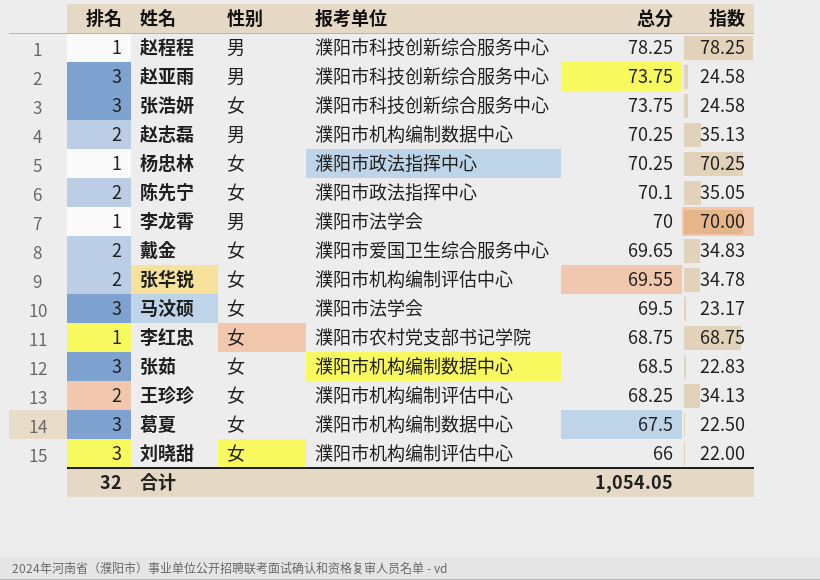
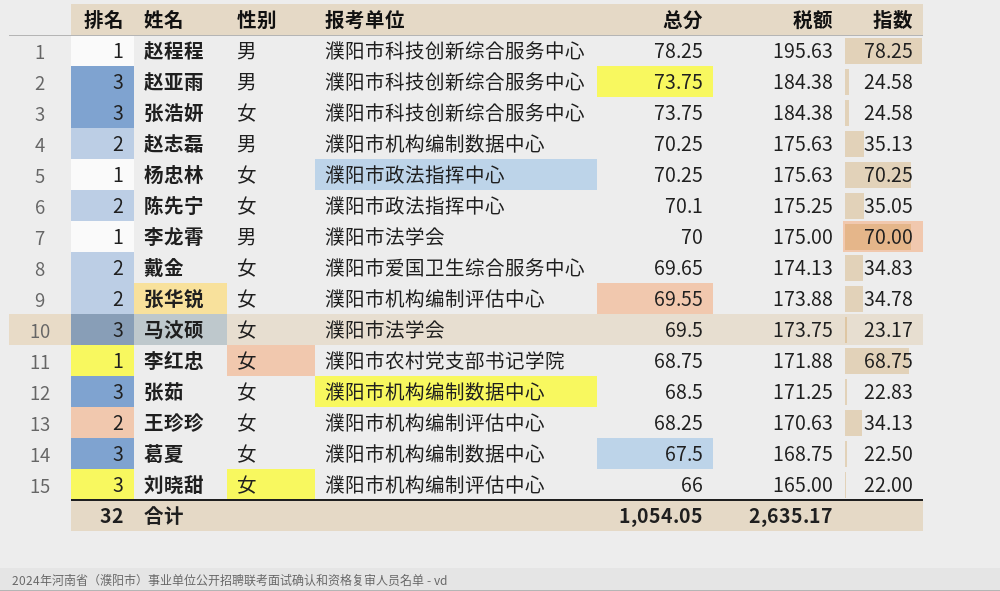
column 税额 | formula: none -> [总分] * 2.5

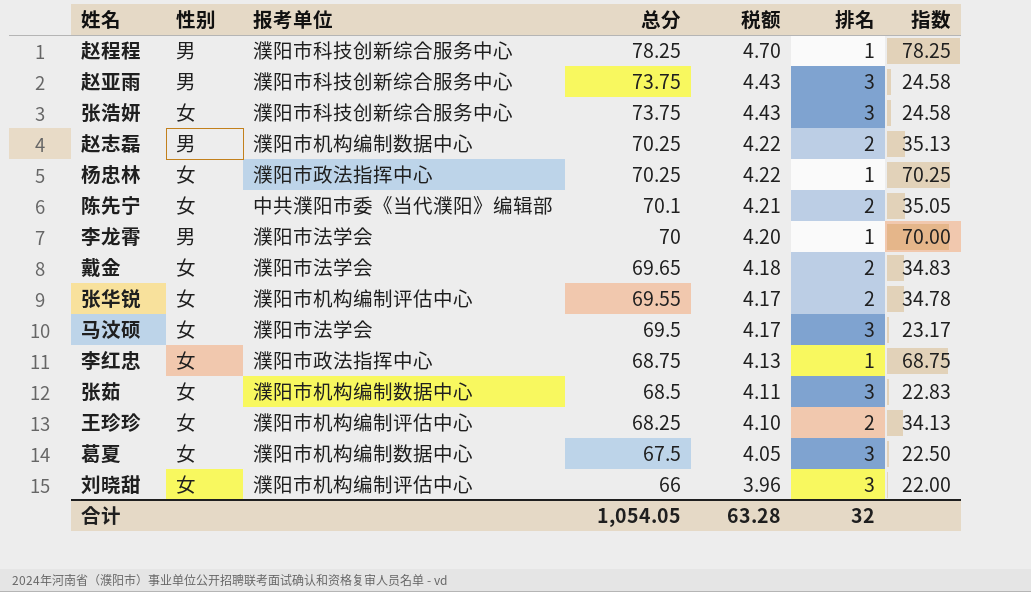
column 税额 | formula: [总分] * 2.5 -> [总分] * 0.06
column 排名 | position: 1 -> 6
陈先宁 | 报考单位: 濮阳市政法指挥中心 -> 中共濮阳市委《当代濮阳》编辑部
戴金 | 报考单位: 濮阳市爱国卫生综合服务中心 -> 濮阳市法学会
李红忠 | 报考单位: 濮阳市农村党支部书记学院 -> 濮阳市政法指挥中心
合计 | 税额: 2,635.17 -> 63.28

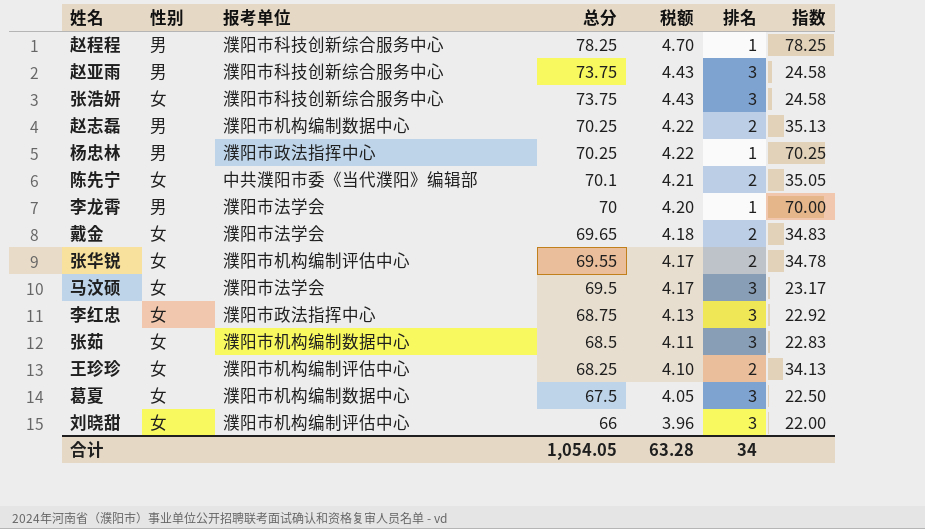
杨忠林 | 性别: 女 -> 男
李红忠 | 排名: 1 -> 3
李红忠 | 指数: 68.75 -> 22.92
合计 | 排名: 32 -> 34

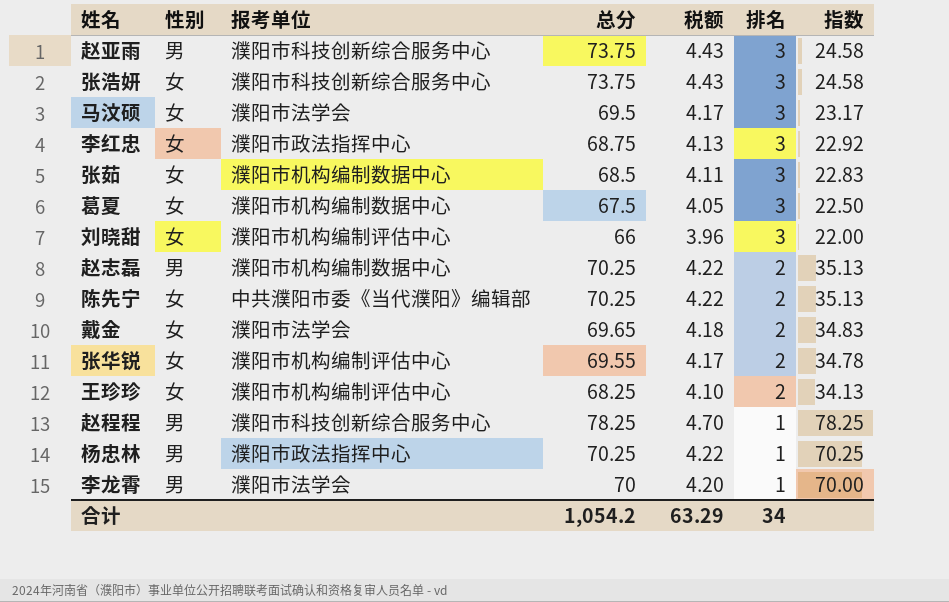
row order: 总分 descending -> 排名 descending
陈先宁 | 总分: 70.1 -> 70.25
陈先宁 | 税额: 4.21 -> 4.22
陈先宁 | 指数: 35.05 -> 35.13
合计 | 总分: 1,054.05 -> 1,054.2
合计 | 税额: 63.28 -> 63.29

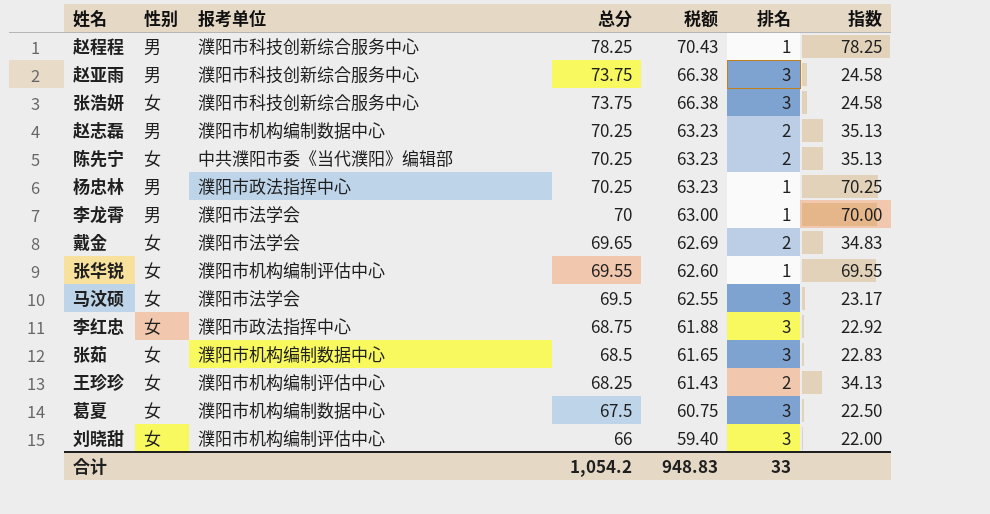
row order: 排名 descending -> 总分 descending
column 税额 | formula: [总分] * 0.06 -> [总分] * 0.9
张华锐 | 排名: 2 -> 1
张华锐 | 指数: 34.78 -> 69.55
合计 | 税额: 63.29 -> 948.83
合计 | 排名: 34 -> 33

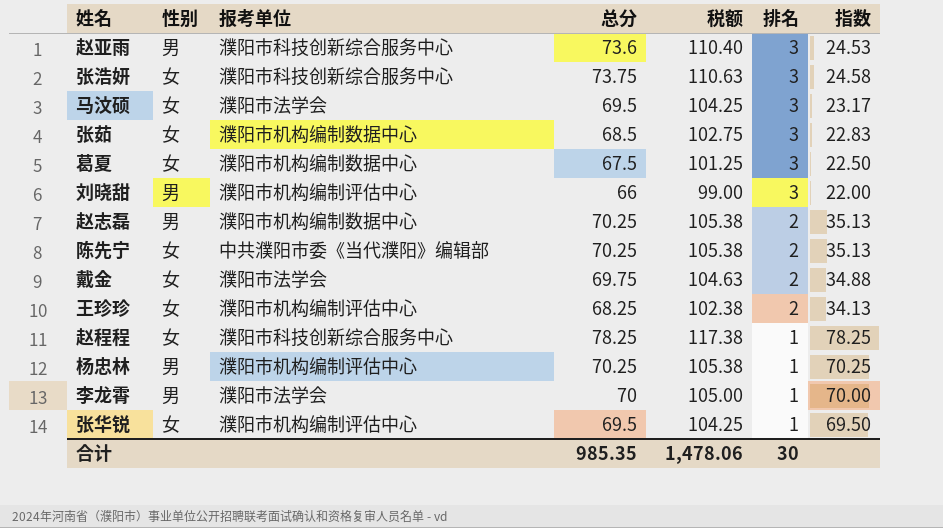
row order: 总分 descending -> 排名 descending
column 税额 | formula: [总分] * 0.9 -> [总分] * 1.5
row 李红忠: 女 | 濮阳市政法指挥中心 | 68.75 | 61.88 | 3 | 22.92 -> none
赵亚雨 | 总分: 73.75 -> 73.6
赵亚雨 | 指数: 24.58 -> 24.53
刘晓甜 | 性别: 女 -> 男
戴金 | 总分: 69.65 -> 69.75
戴金 | 指数: 34.83 -> 34.88
赵程程 | 性别: 男 -> 女
杨忠林 | 报考单位: 濮阳市政法指挥中心 -> 濮阳市机构编制评估中心
张华锐 | 总分: 69.55 -> 69.5
张华锐 | 指数: 69.55 -> 69.50
合计 | 总分: 1,054.2 -> 985.35
合计 | 税额: 948.83 -> 1,478.06
合计 | 排名: 33 -> 30

